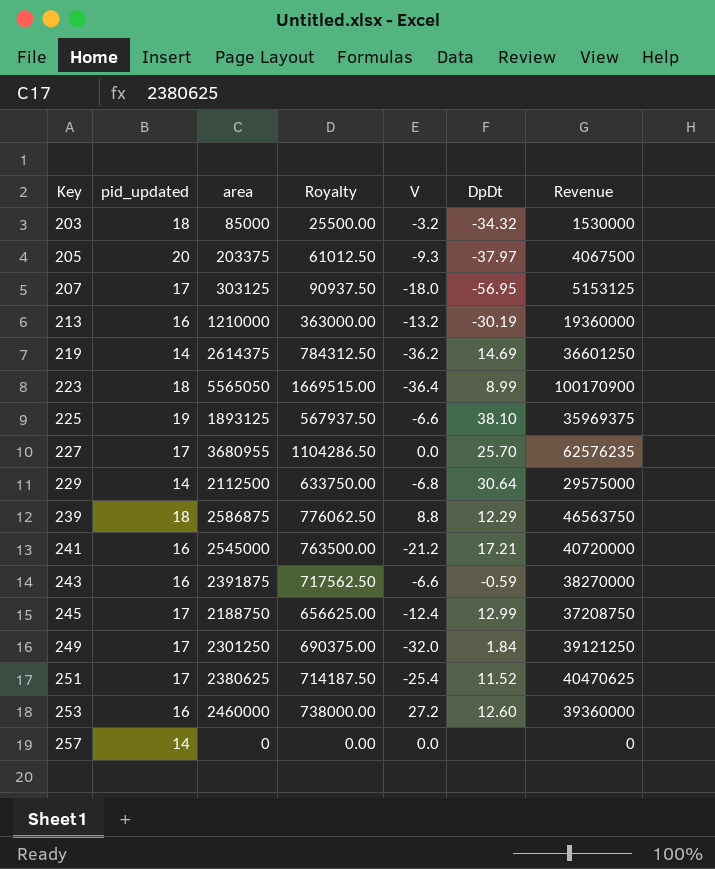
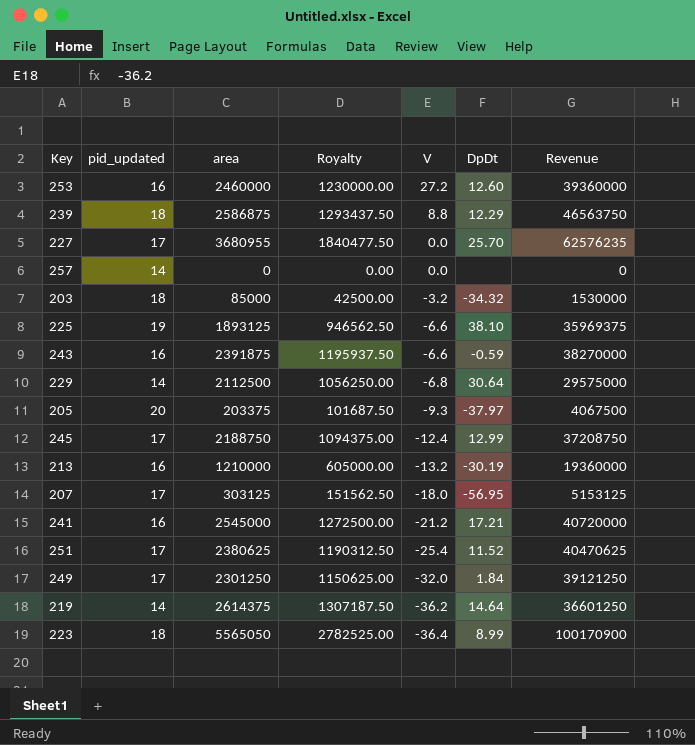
row order: Key ascending -> V descending
column Royalty | formula: [area] * 0.3 -> [area] * 0.5
219 | DpDt: 14.69 -> 14.64

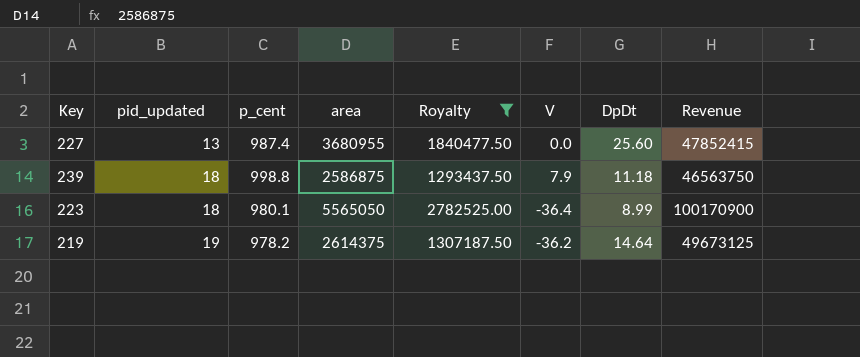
filter: none -> Royalty >= 1293437.50
row order: V descending -> pid_updated ascending
column p_cent | position: none -> 3
227 | pid_updated: 17 -> 13
227 | DpDt: 25.70 -> 25.60
227 | Revenue: 62576235 -> 47852415
239 | V: 8.8 -> 7.9
239 | DpDt: 12.29 -> 11.18
219 | pid_updated: 14 -> 19
219 | Revenue: 36601250 -> 49673125

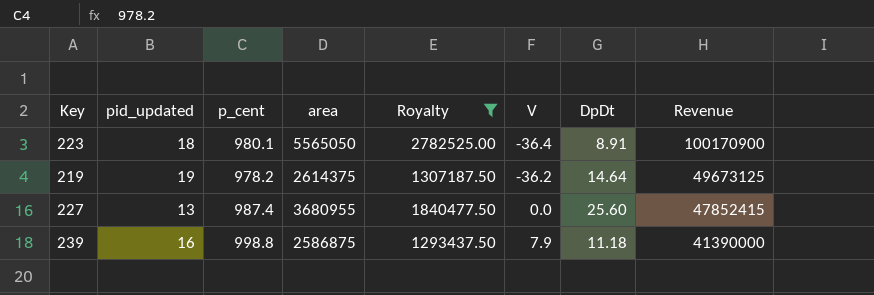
row order: pid_updated ascending -> V ascending
223 | DpDt: 8.99 -> 8.91
239 | pid_updated: 18 -> 16
239 | Revenue: 46563750 -> 41390000

